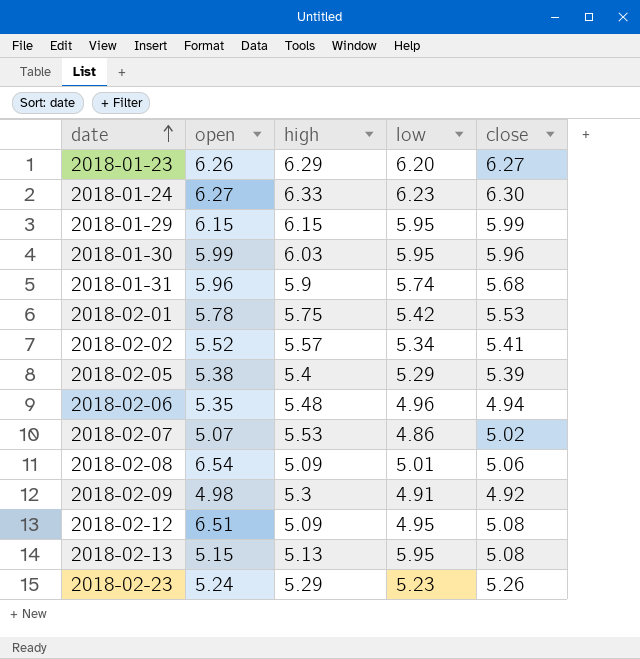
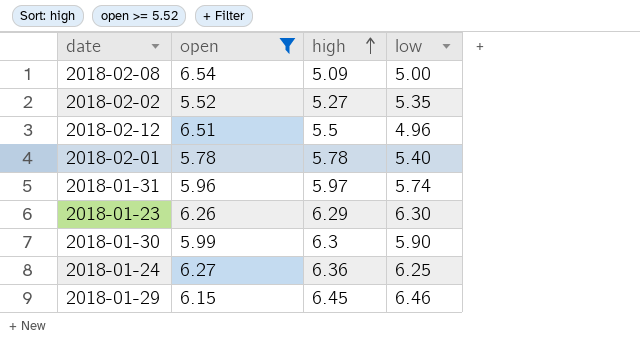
filter: none -> open >= 5.52
row order: date ascending -> high ascending
column close | position: 5 -> none
2018-02-08 | low: 5.01 -> 5.00
2018-02-02 | high: 5.57 -> 5.27
2018-02-02 | low: 5.34 -> 5.35
2018-02-12 | high: 5.09 -> 5.5
2018-02-12 | low: 4.95 -> 4.96
2018-02-01 | high: 5.75 -> 5.78
2018-02-01 | low: 5.42 -> 5.40
2018-01-31 | high: 5.9 -> 5.97
2018-01-23 | low: 6.20 -> 6.30
2018-01-30 | high: 6.03 -> 6.3
2018-01-30 | low: 5.95 -> 5.90
2018-01-24 | high: 6.33 -> 6.36
2018-01-24 | low: 6.23 -> 6.25
2018-01-29 | high: 6.15 -> 6.45
2018-01-29 | low: 5.95 -> 6.46

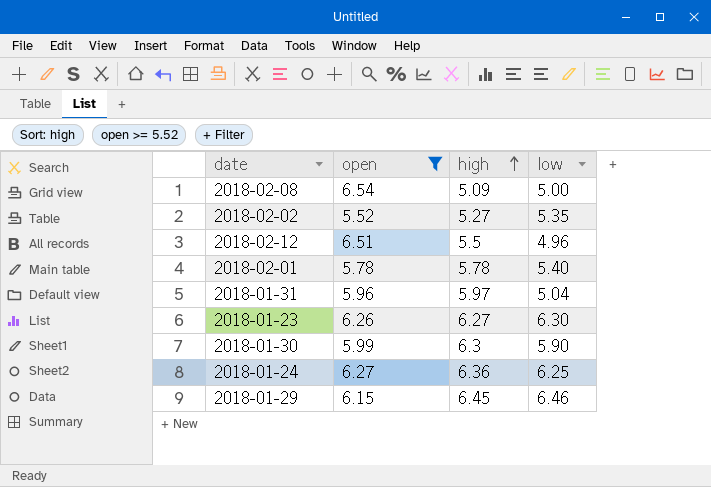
2018-01-31 | low: 5.74 -> 5.04
2018-01-23 | high: 6.29 -> 6.27

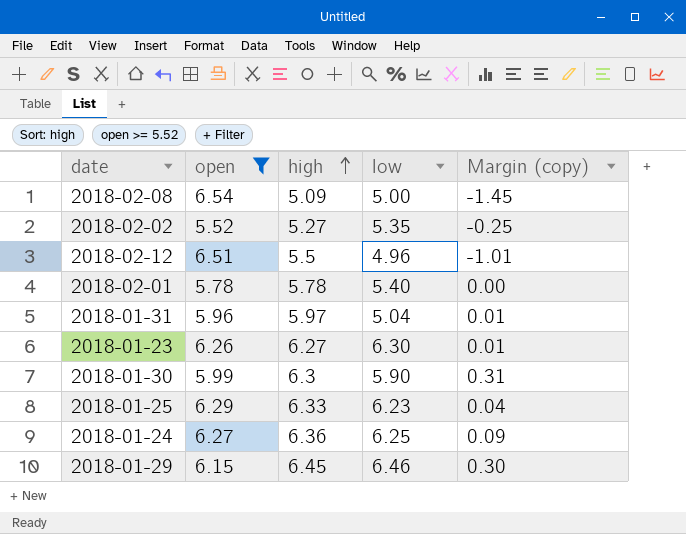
column Margin (copy) | formula: none -> [high] - [open]
row 2018-01-25: none -> 6.29 | 6.33 | 6.23 | 0.04

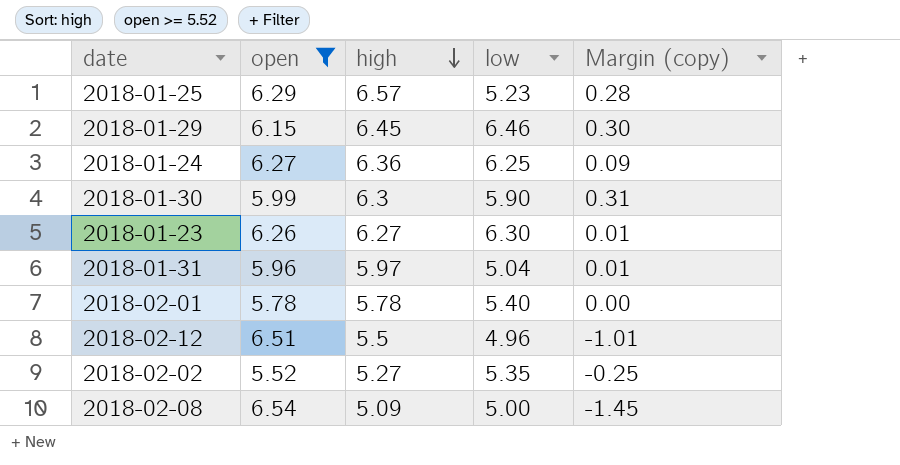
row order: high ascending -> high descending
2018-01-25 | high: 6.33 -> 6.57
2018-01-25 | low: 6.23 -> 5.23
2018-01-25 | Margin (copy): 0.04 -> 0.28

